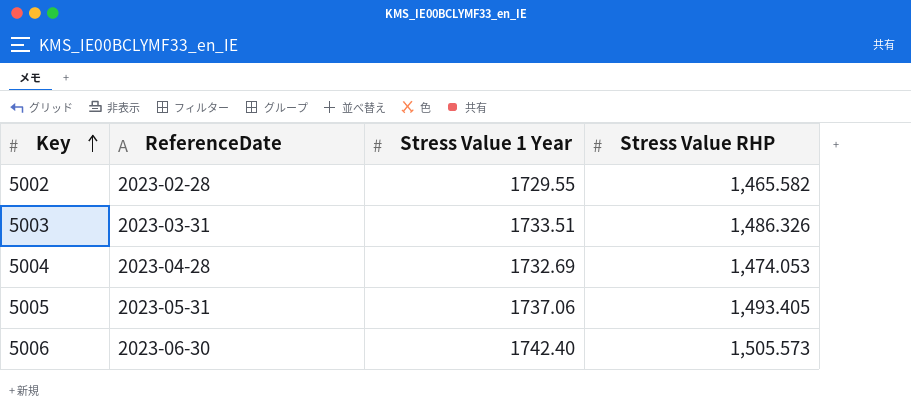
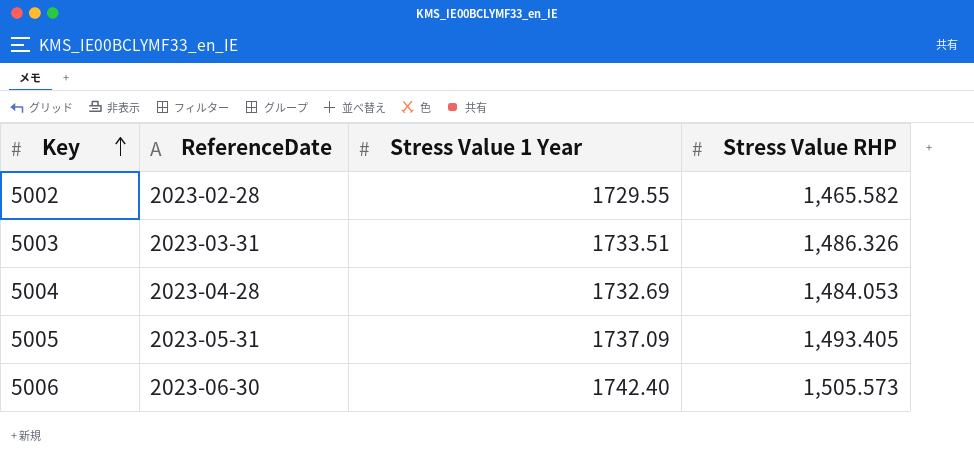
5004 | Stress Value RHP: 1,474.053 -> 1,484.053
5005 | Stress Value 1 Year: 1737.06 -> 1737.09

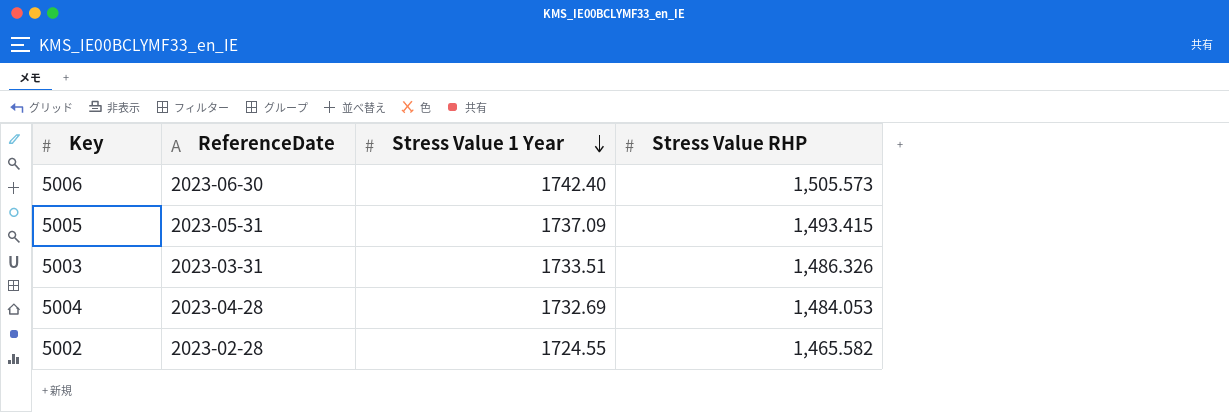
row order: Key ascending -> Stress Value 1 Year descending
5005 | Stress Value RHP: 1,493.405 -> 1,493.415
5002 | Stress Value 1 Year: 1729.55 -> 1724.55

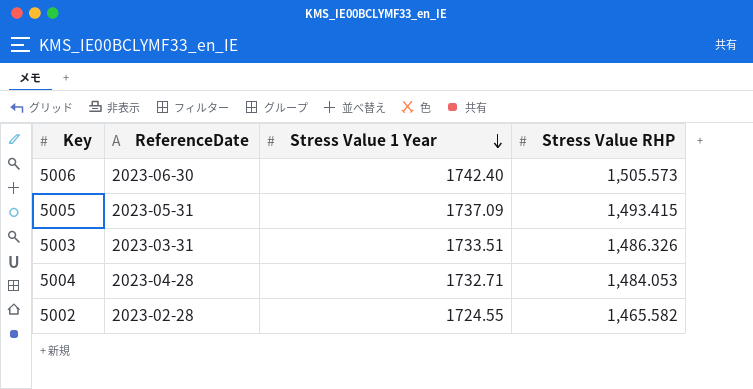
5004 | Stress Value 1 Year: 1732.69 -> 1732.71

